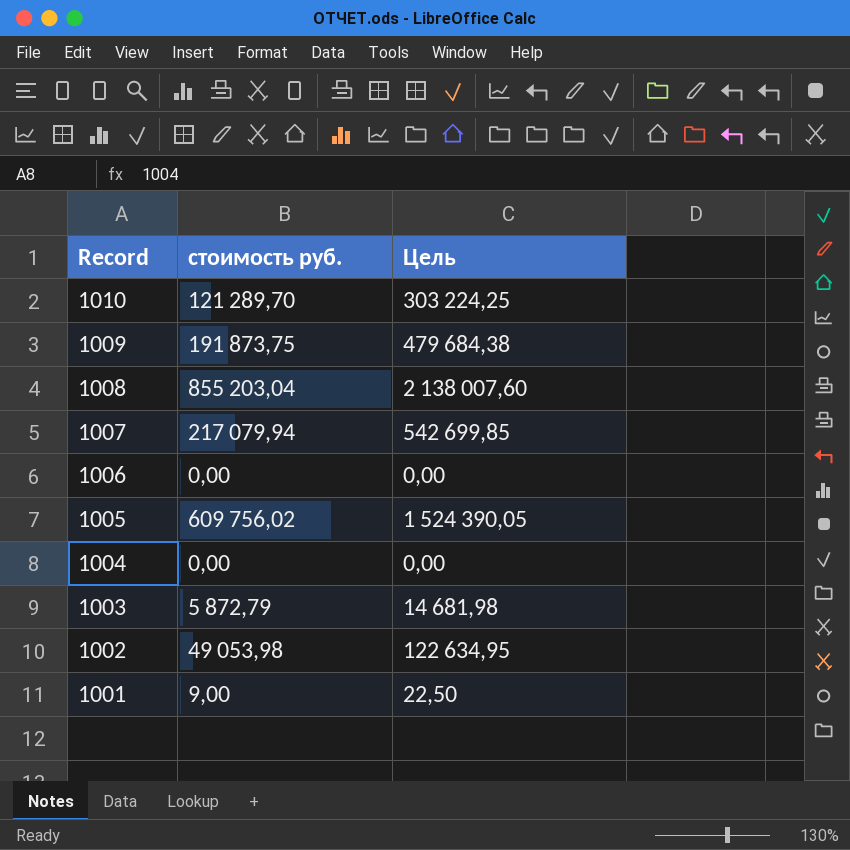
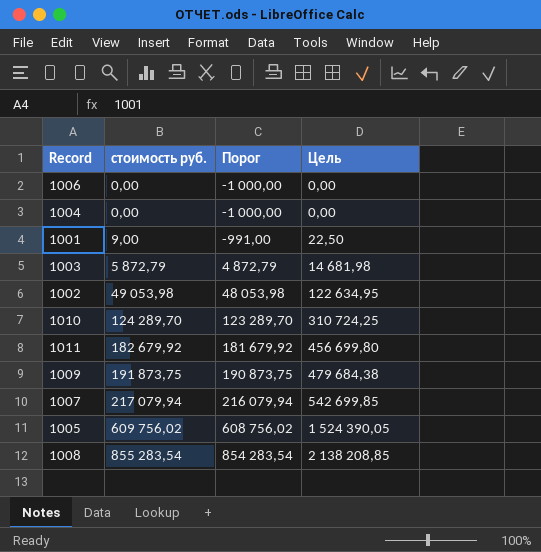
row order: Record descending -> стоимость руб. ascending
column Порог | formula: none -> [стоимость руб.] - 1000
1010 | стоимость руб.: 121 289,70 -> 124 289,70
1010 | Цель: 303 224,25 -> 310 724,25
row 1011: none -> 182 679,92 | 181 679,92 | 456 699,80
1008 | стоимость руб.: 855 203,04 -> 855 283,54
1008 | Цель: 2 138 007,60 -> 2 138 208,85

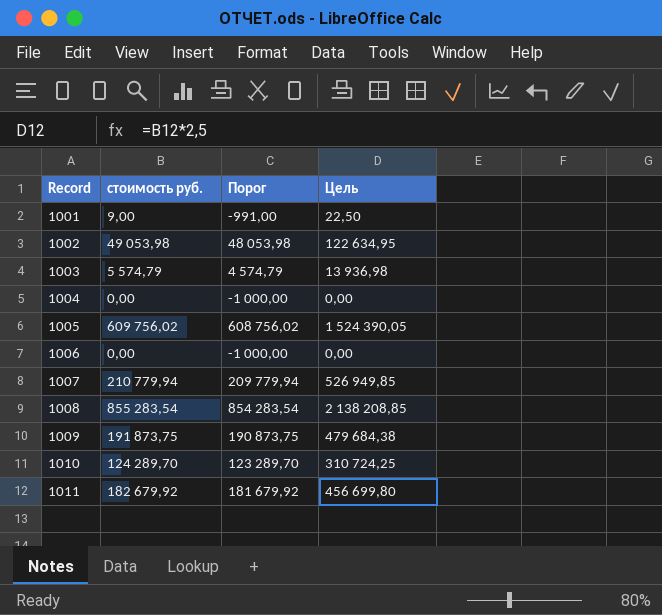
row order: стоимость руб. ascending -> Record ascending
1003 | стоимость руб.: 5 872,79 -> 5 574,79
1003 | Порог: 4 872,79 -> 4 574,79
1003 | Цель: 14 681,98 -> 13 936,98
1007 | стоимость руб.: 217 079,94 -> 210 779,94
1007 | Порог: 216 079,94 -> 209 779,94
1007 | Цель: 542 699,85 -> 526 949,85

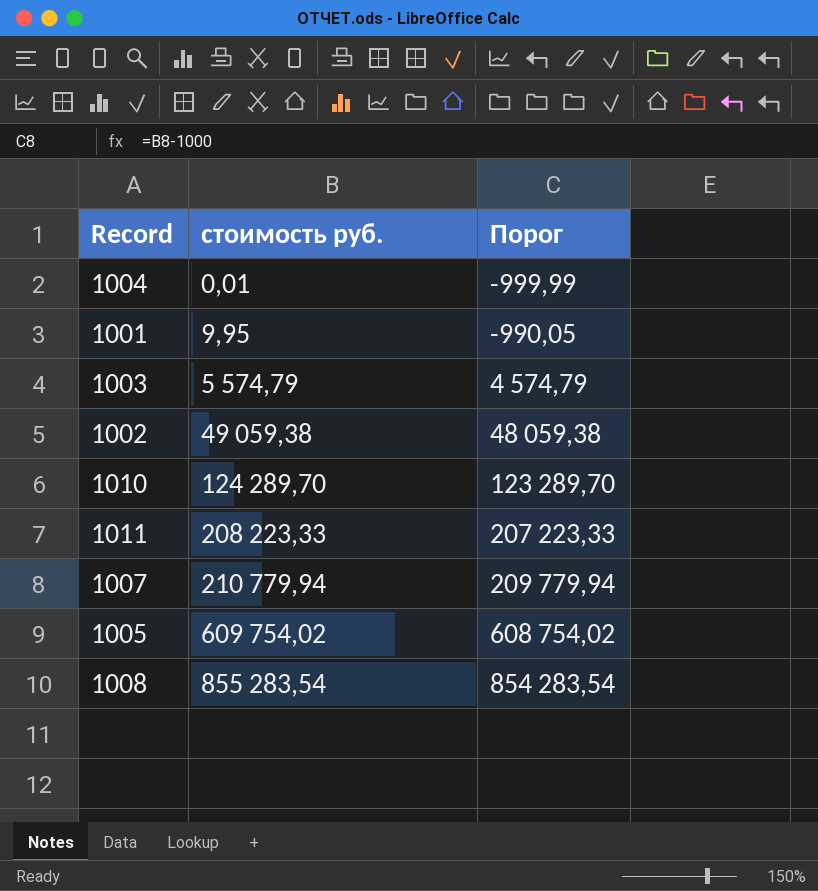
row order: Record ascending -> стоимость руб. ascending
column Цель | formula: [стоимость руб.] * 2,5 -> none
row 1006: 0,00 | -1 000,00 | 0,00 -> none
row 1009: 191 873,75 | 190 873,75 | 479 684,38 -> none
1004 | стоимость руб.: 0,00 -> 0,01
1004 | Порог: -1 000,00 -> -999,99
1001 | стоимость руб.: 9,00 -> 9,95
1001 | Порог: -991,00 -> -990,05
1002 | стоимость руб.: 49 053,98 -> 49 059,38
1002 | Порог: 48 053,98 -> 48 059,38
1011 | стоимость руб.: 182 679,92 -> 208 223,33
1011 | Порог: 181 679,92 -> 207 223,33
1005 | стоимость руб.: 609 756,02 -> 609 754,02
1005 | Порог: 608 756,02 -> 608 754,02

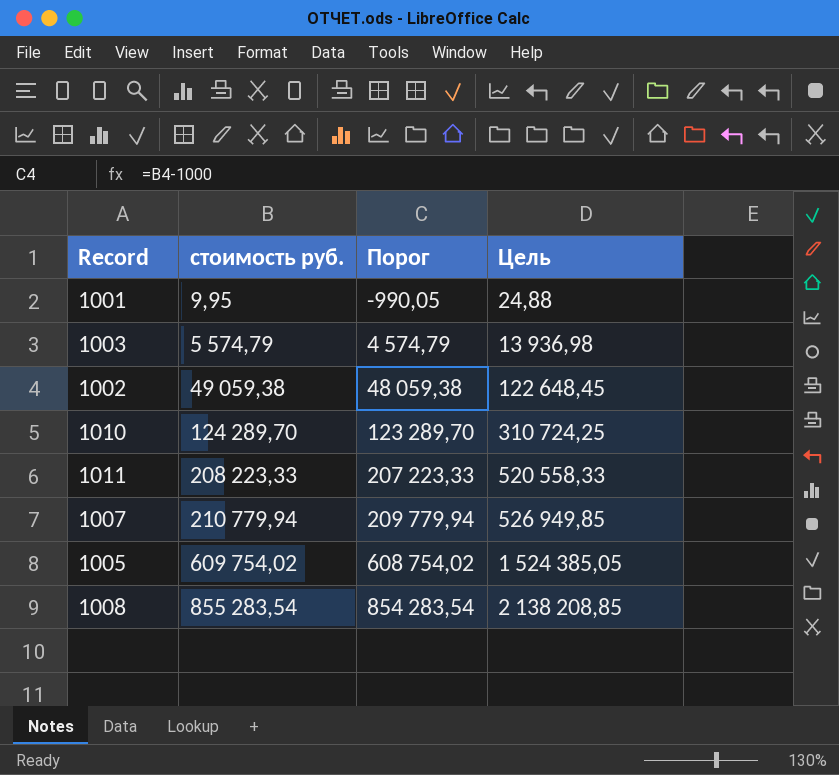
column Цель | formula: none -> [стоимость руб.] * 2,5
row 1004: 0,01 | -999,99 -> none

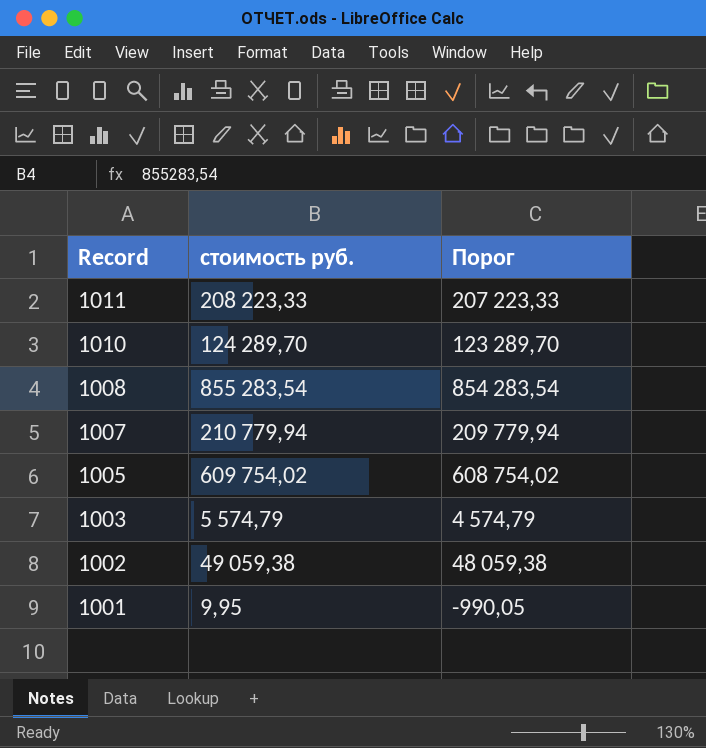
row order: стоимость руб. ascending -> Record descending
column Цель | formula: [стоимость руб.] * 2,5 -> none

